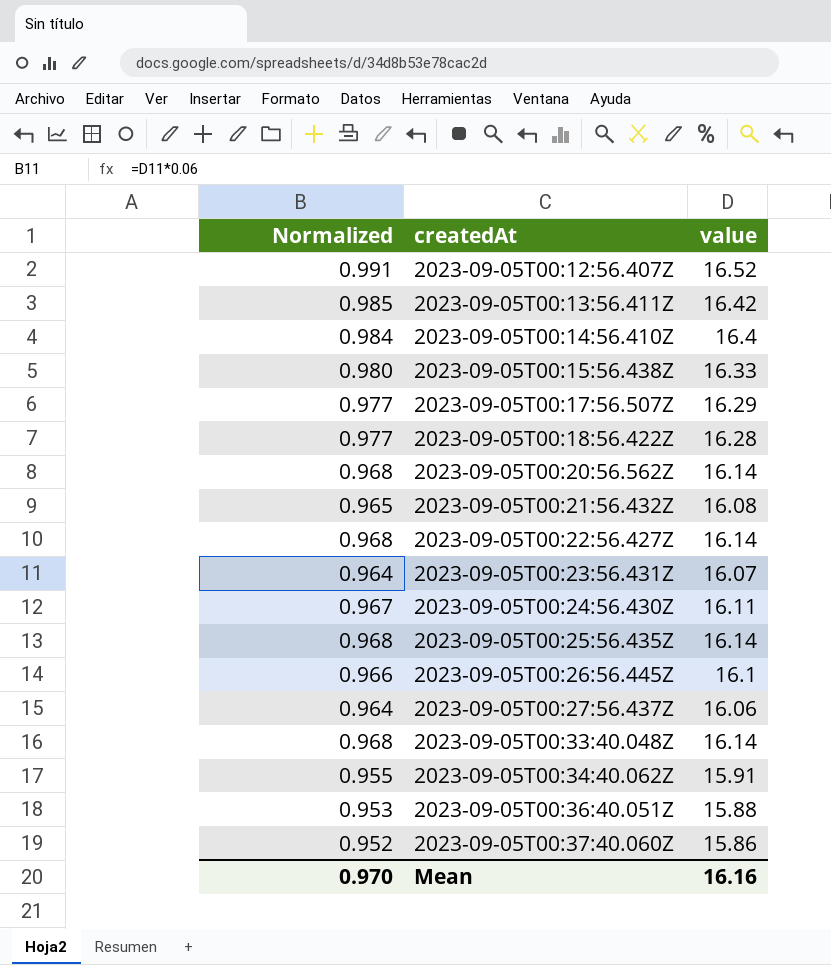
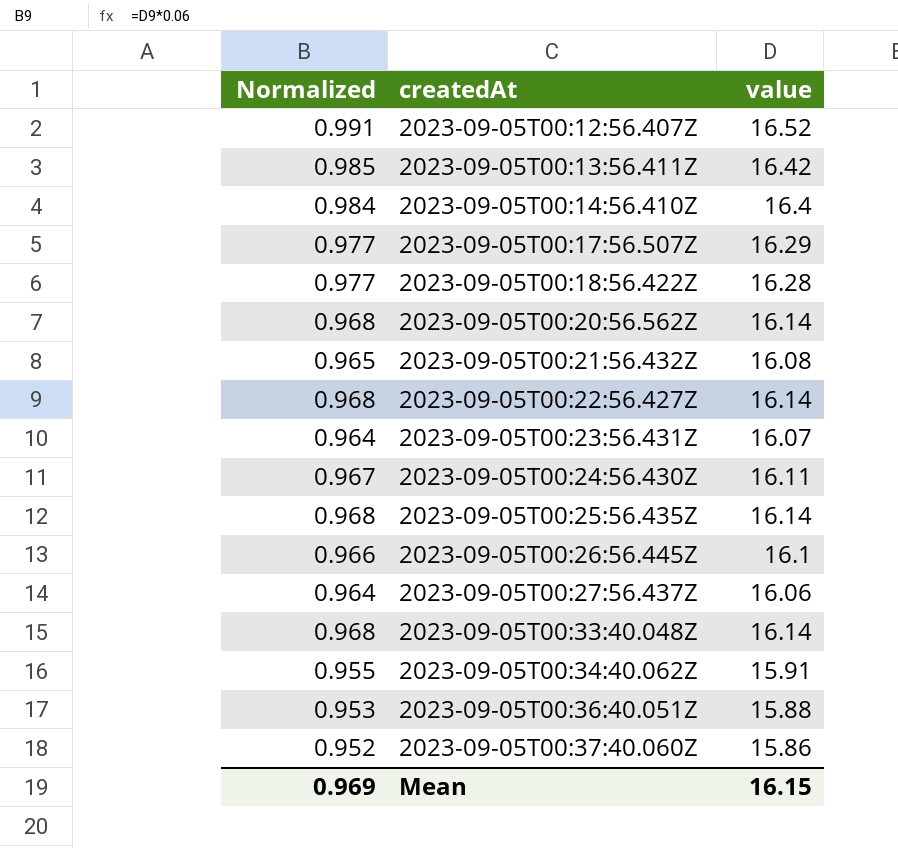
row 2023-09-05T00:15:56.438Z: 0.980 | 16.33 -> none
Mean | Normalized: 0.970 -> 0.969
Mean | value: 16.16 -> 16.15

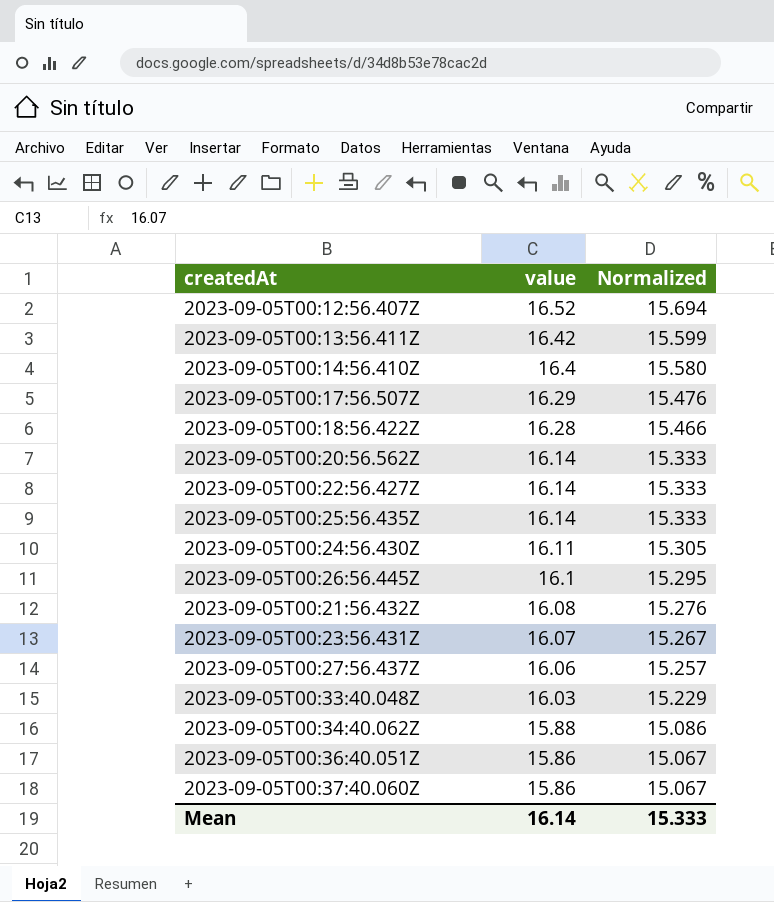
row order: createdAt ascending -> value descending
column Normalized | formula: [value] * 0.06 -> [value] * 0.95
column Normalized | position: 1 -> 3
2023-09-05T00:33:40.048Z | value: 16.14 -> 16.03
2023-09-05T00:34:40.062Z | value: 15.91 -> 15.88
2023-09-05T00:36:40.051Z | value: 15.88 -> 15.86
Mean | value: 16.15 -> 16.14
Mean | Normalized: 0.969 -> 15.333

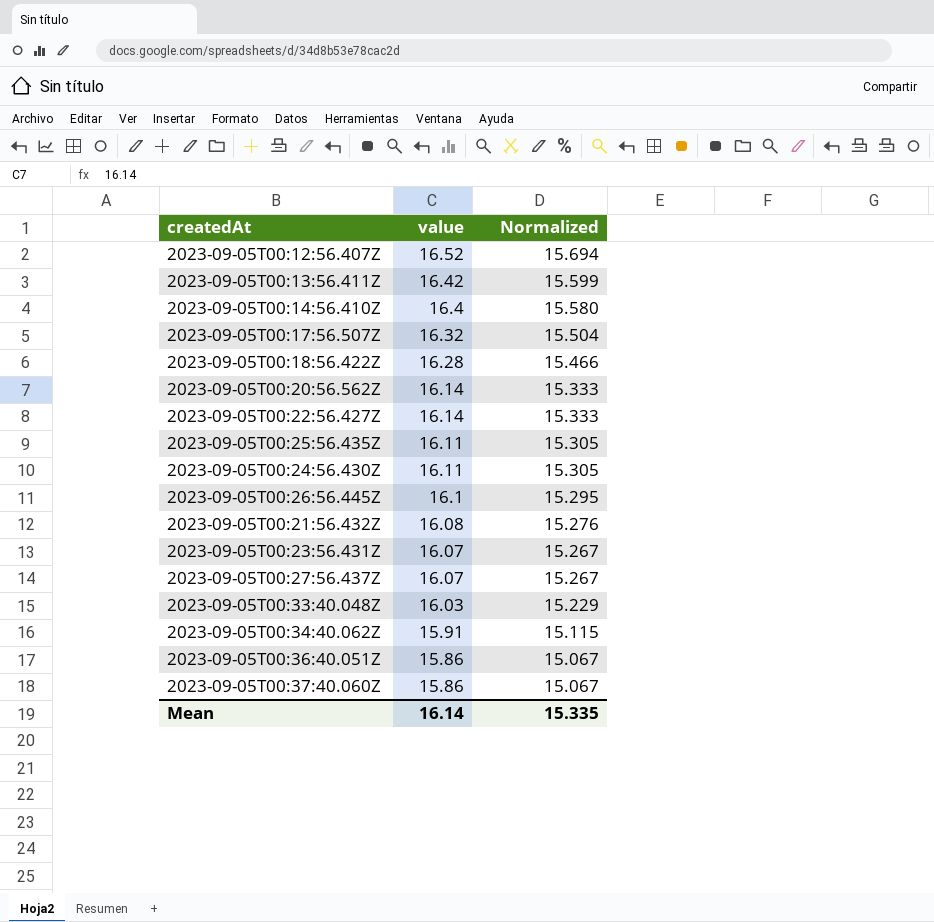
2023-09-05T00:17:56.507Z | value: 16.29 -> 16.32
2023-09-05T00:17:56.507Z | Normalized: 15.476 -> 15.504
2023-09-05T00:25:56.435Z | value: 16.14 -> 16.11
2023-09-05T00:25:56.435Z | Normalized: 15.333 -> 15.305
2023-09-05T00:27:56.437Z | value: 16.06 -> 16.07
2023-09-05T00:27:56.437Z | Normalized: 15.257 -> 15.267
2023-09-05T00:34:40.062Z | value: 15.88 -> 15.91
2023-09-05T00:34:40.062Z | Normalized: 15.086 -> 15.115
Mean | Normalized: 15.333 -> 15.335

